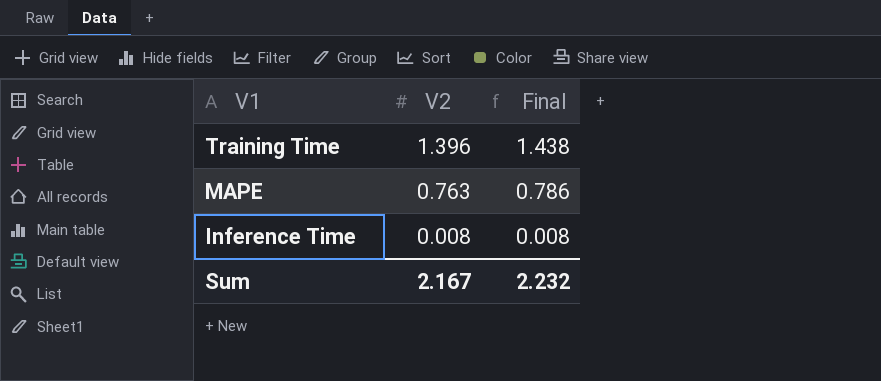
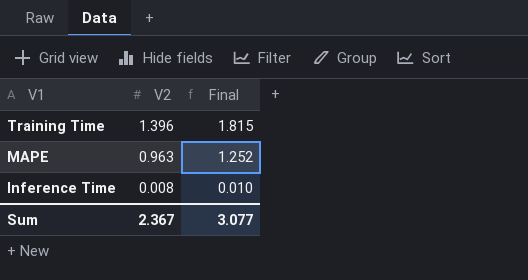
column Final | formula: [V2] * 1.03 -> [V2] * 1.3
MAPE | V2: 0.763 -> 0.963
Sum | V2: 2.167 -> 2.367
Sum | Final: 2.232 -> 3.077

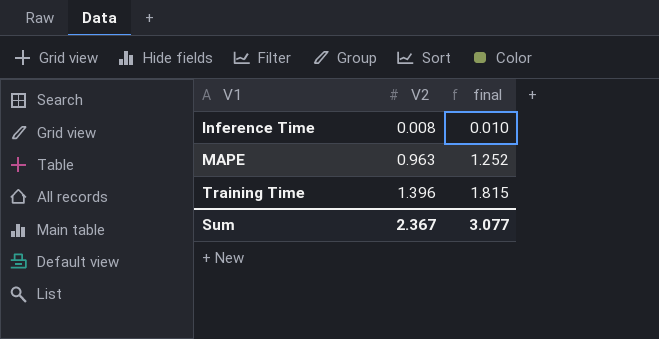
row order: V1 descending -> V1 ascending
column name: Final -> final

